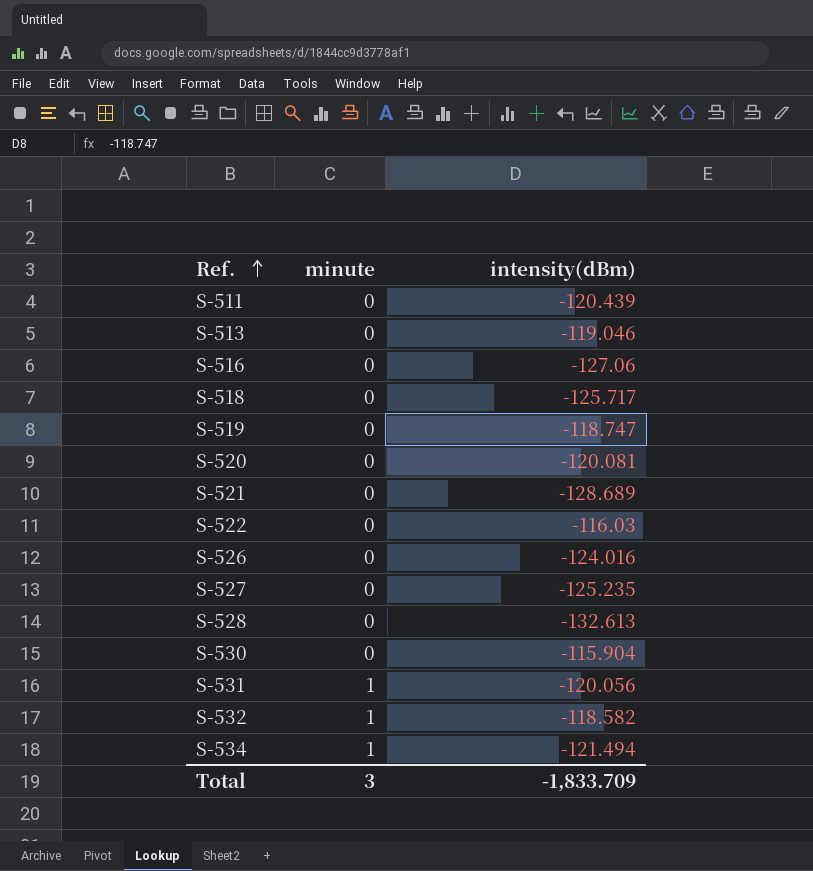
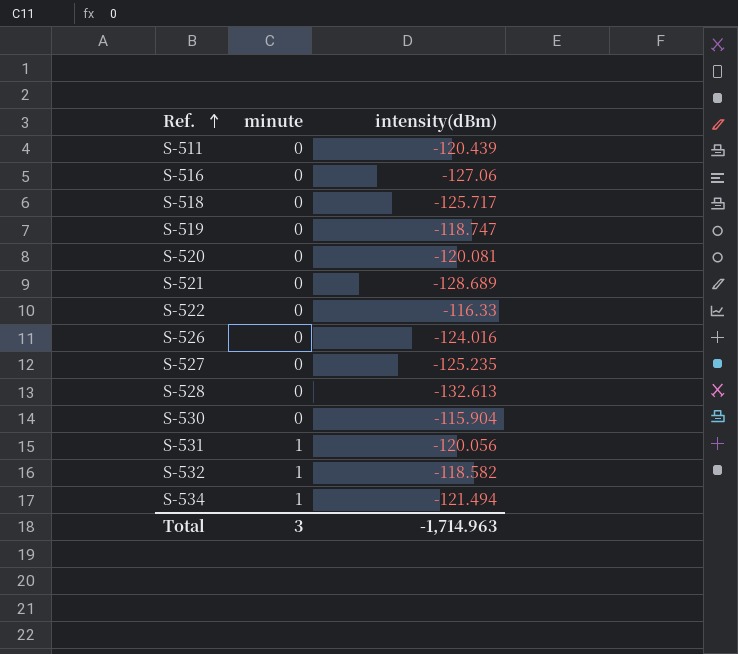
row S-513: 0 | -119.046 -> none
S-522 | intensity(dBm): -116.03 -> -116.33
Total | intensity(dBm): -1,833.709 -> -1,714.963

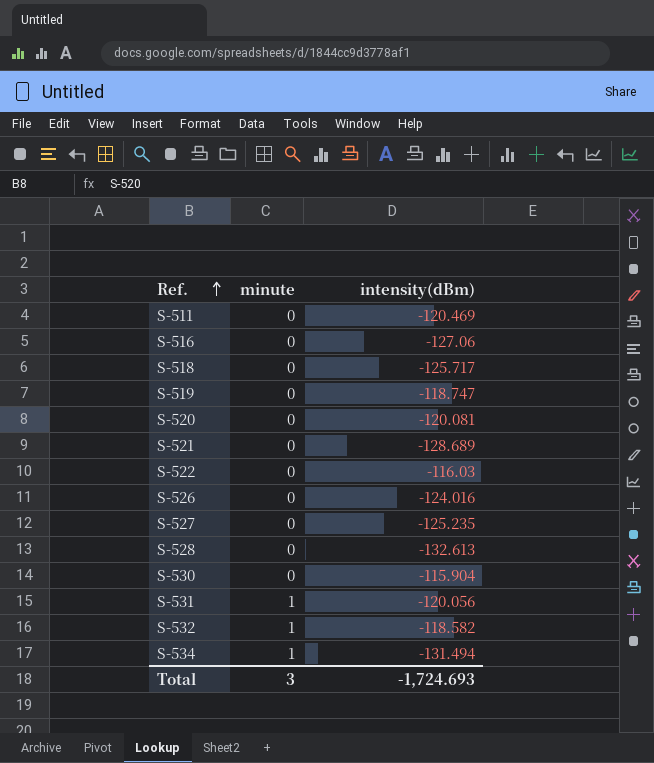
S-511 | intensity(dBm): -120.439 -> -120.469
S-522 | intensity(dBm): -116.33 -> -116.03
S-534 | intensity(dBm): -121.494 -> -131.494
Total | intensity(dBm): -1,714.963 -> -1,724.693

